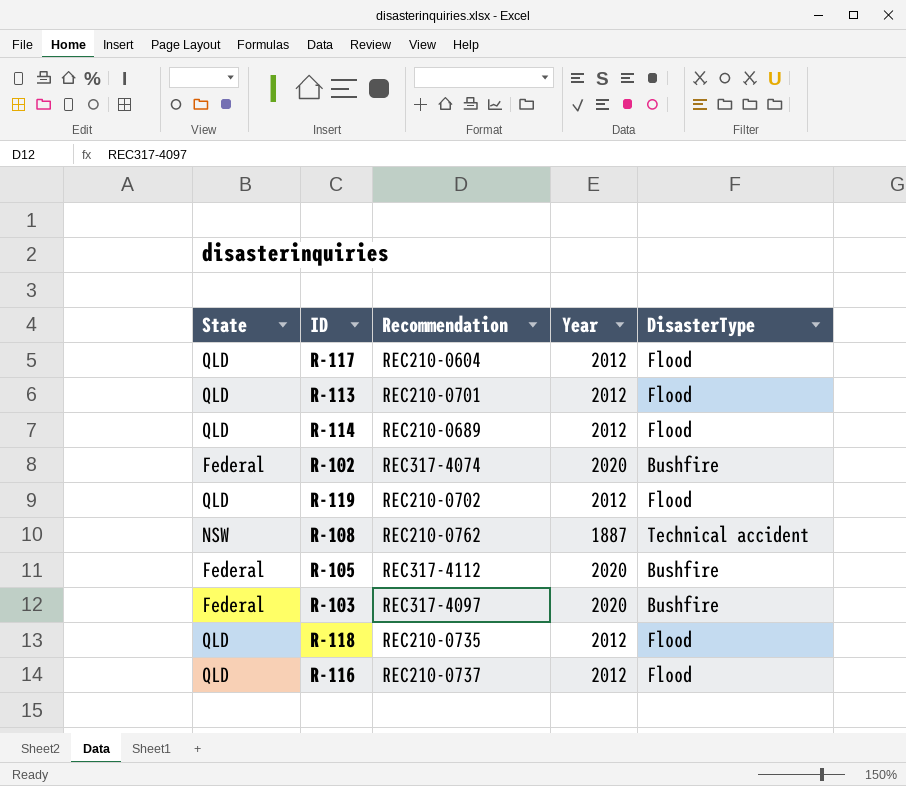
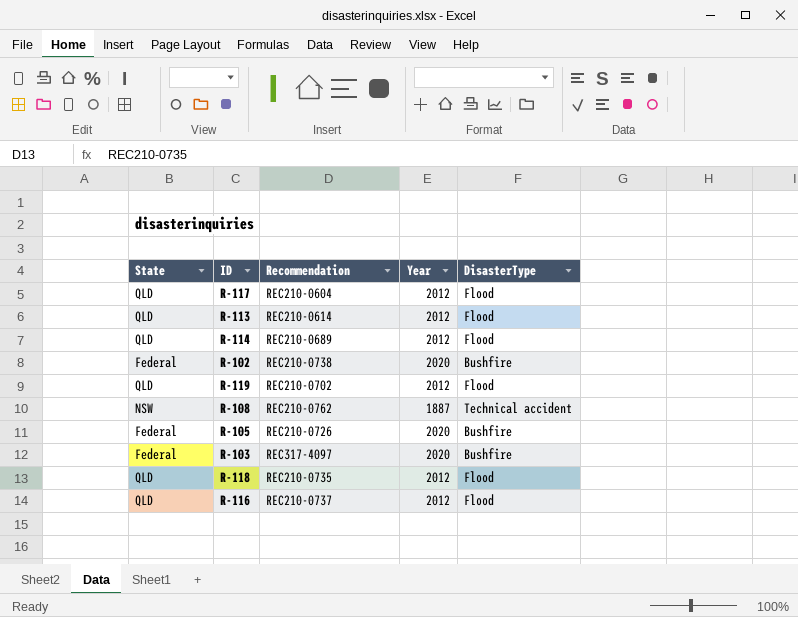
R-113 | Recommendation: REC210-0701 -> REC210-0614
R-102 | Recommendation: REC317-4074 -> REC210-0738
R-105 | Recommendation: REC317-4112 -> REC210-0726

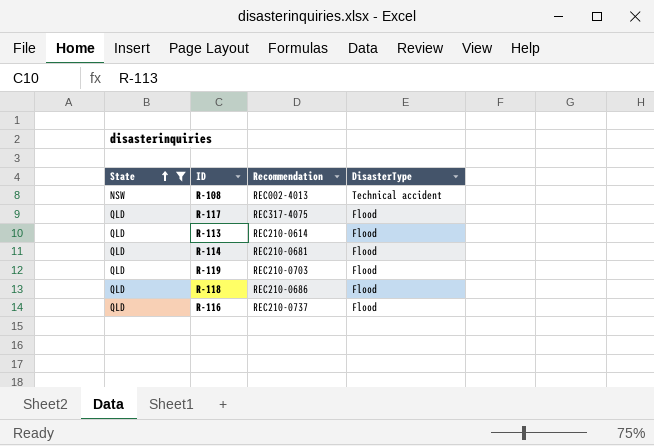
filter: none -> State != Federal
row order: none -> State ascending
column Year | position: 4 -> none
R-108 | Recommendation: REC210-0762 -> REC002-4013
R-117 | Recommendation: REC210-0604 -> REC317-4075
R-114 | Recommendation: REC210-0689 -> REC210-0681
R-119 | Recommendation: REC210-0702 -> REC210-0703
R-118 | Recommendation: REC210-0735 -> REC210-0686

